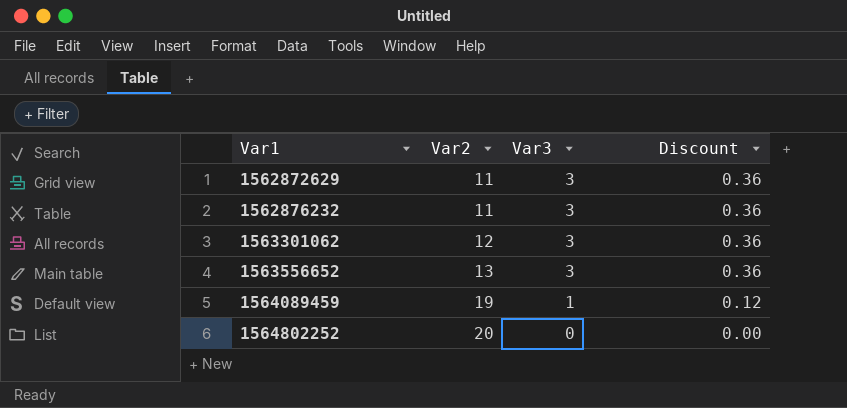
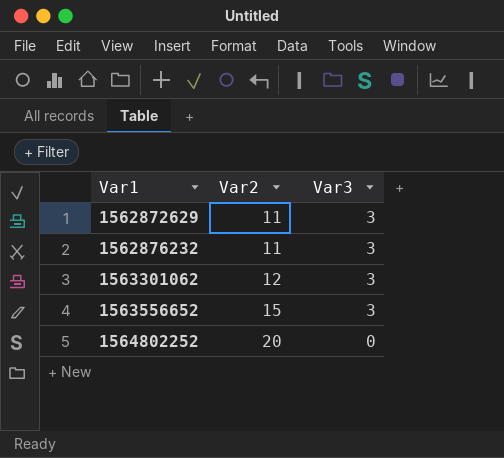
column Discount | formula: [Var3] * 0.12 -> none
row 1564089459: 19 | 1 | 0.12 -> none
1563556652 | Var2: 13 -> 15

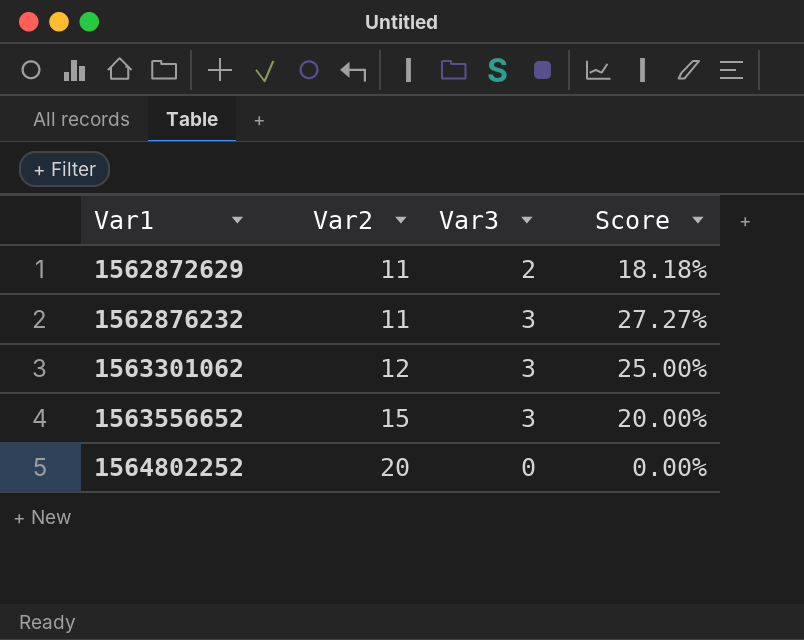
column Score | formula: none -> [Var3] / [Var2]
1562872629 | Var3: 3 -> 2

